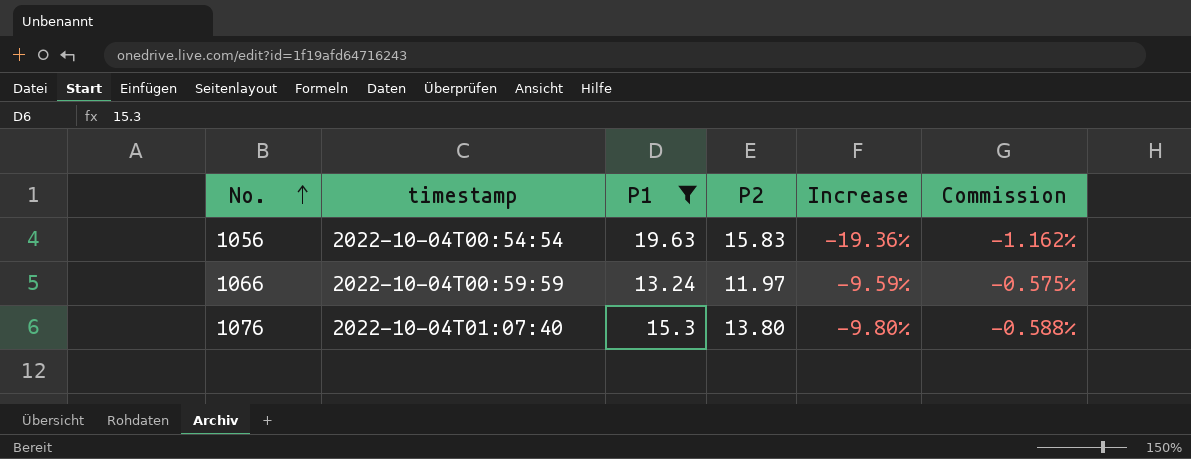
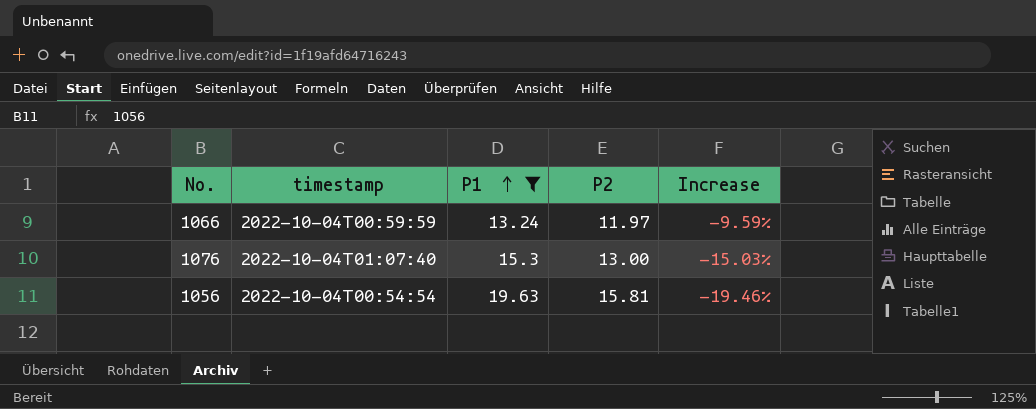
row order: No. ascending -> P1 ascending
column Commission | formula: [Increase] * 0.06 -> none
1076 | P2: 13.80 -> 13.00
1076 | Increase: -9.80% -> -15.03%
1056 | P2: 15.83 -> 15.81
1056 | Increase: -19.36% -> -19.46%

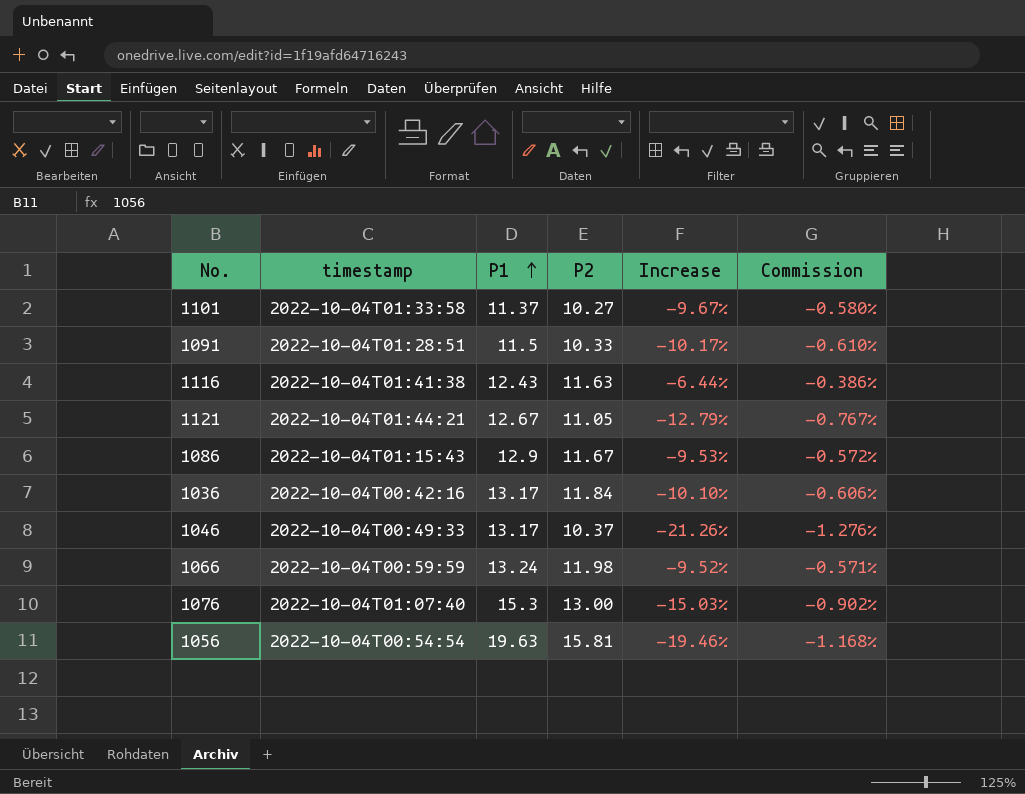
filter: P1 >= 13.24 -> none
column Commission | formula: none -> [Increase] * 0.06
1066 | P2: 11.97 -> 11.98
1066 | Increase: -9.59% -> -9.52%

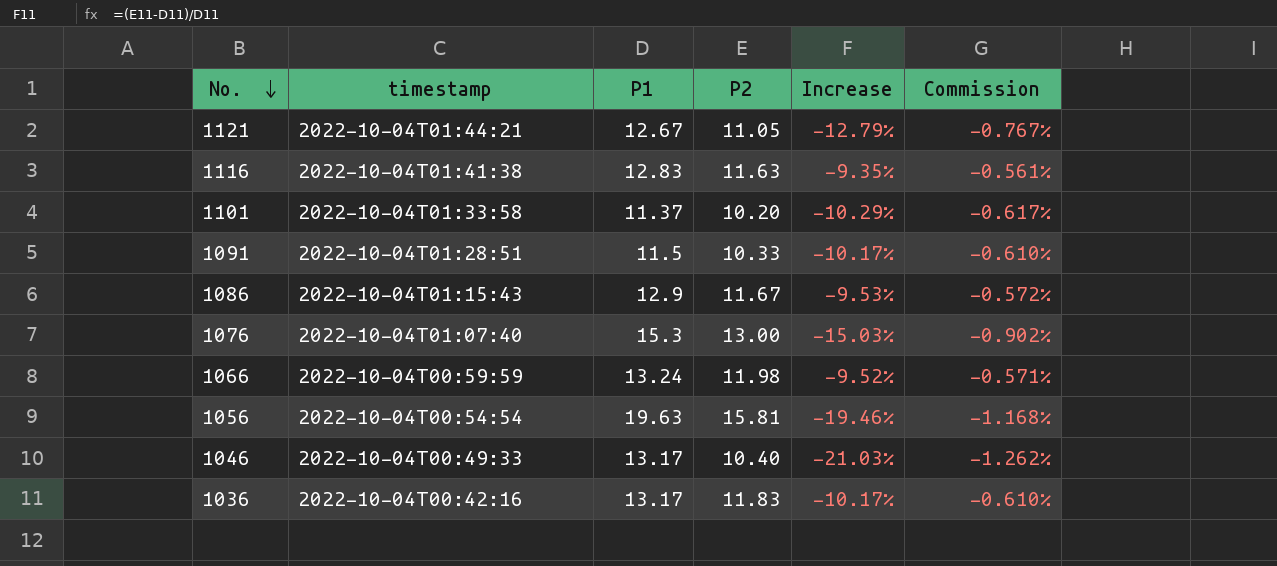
row order: P1 ascending -> No. descending
1116 | P1: 12.43 -> 12.83
1116 | Increase: -6.44% -> -9.35%
1116 | Commission: -0.386% -> -0.561%
1101 | P2: 10.27 -> 10.20
1101 | Increase: -9.67% -> -10.29%
1101 | Commission: -0.580% -> -0.617%
1046 | P2: 10.37 -> 10.40
1046 | Increase: -21.26% -> -21.03%
1046 | Commission: -1.276% -> -1.262%
1036 | P2: 11.84 -> 11.83
1036 | Increase: -10.10% -> -10.17%
1036 | Commission: -0.606% -> -0.610%

